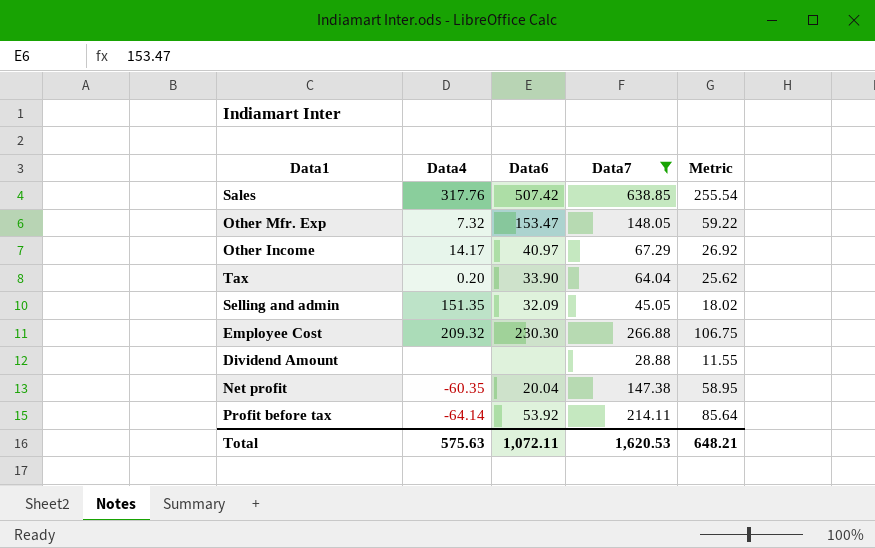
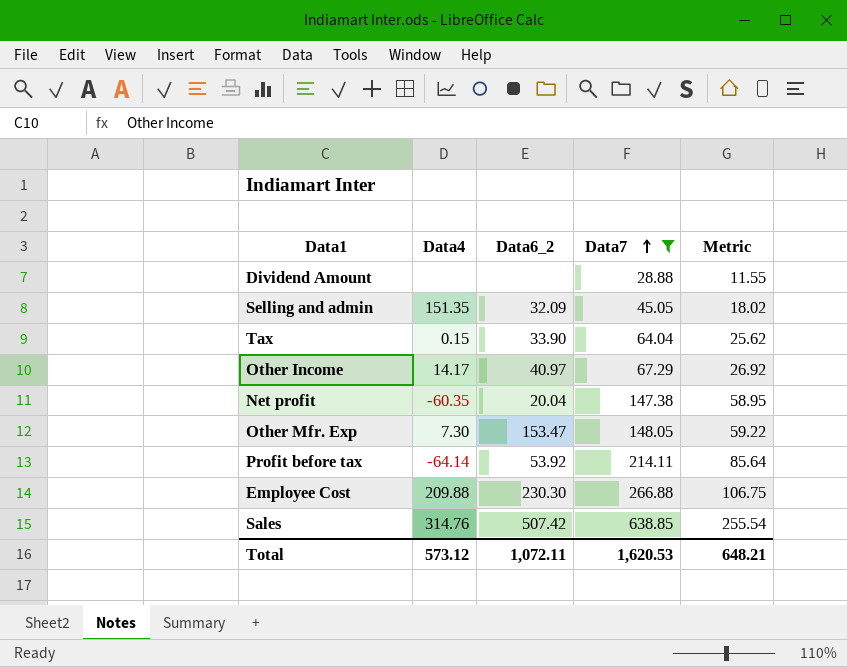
row order: none -> Data7 ascending
column name: Data6 -> Data6_2
Tax | Data4: 0.20 -> 0.15
Other Mfr. Exp | Data4: 7.32 -> 7.30
Employee Cost | Data4: 209.32 -> 209.88
Sales | Data4: 317.76 -> 314.76
Total | Data4: 575.63 -> 573.12

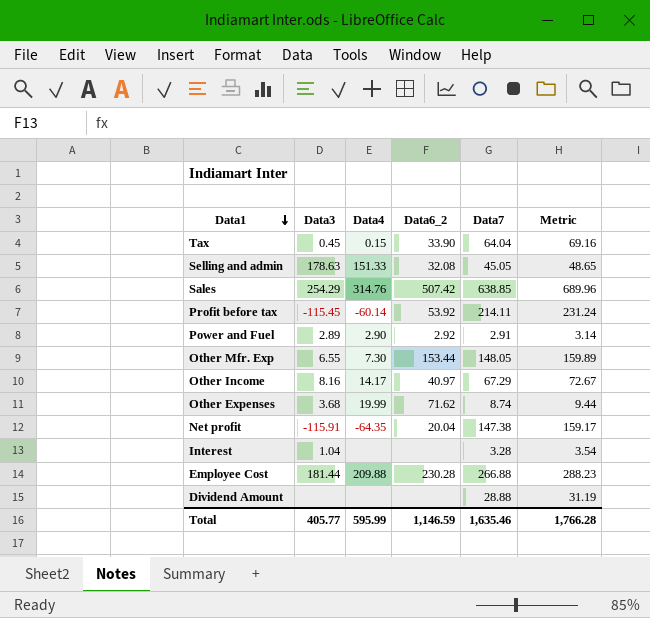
filter: Data7 >= 28.88 -> none
row order: Data7 ascending -> Data1 descending
column Data3 | position: none -> 2
column Metric | formula: [Data7] * 0.4 -> [Data7] * 1.08
Selling and admin | Data4: 151.35 -> 151.33
Selling and admin | Data6_2: 32.09 -> 32.08
Profit before tax | Data4: -64.14 -> -60.14
Other Mfr. Exp | Data6_2: 153.47 -> 153.44
Net profit | Data4: -60.35 -> -64.35
Employee Cost | Data6_2: 230.30 -> 230.28
Total | Data4: 573.12 -> 595.99
Total | Data6_2: 1,072.11 -> 1,146.59
Total | Data7: 1,620.53 -> 1,635.46
Total | Metric: 648.21 -> 1,766.28

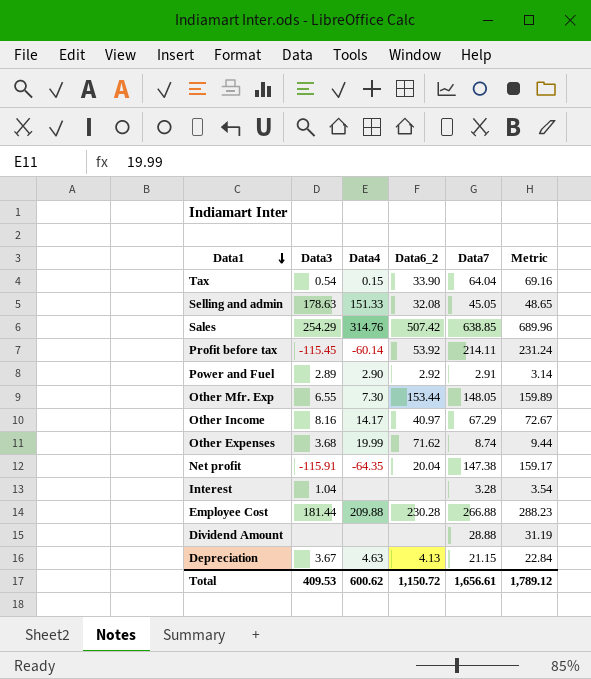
Tax | Data3: 0.45 -> 0.54
row Depreciation: none -> 3.67 | 4.63 | 4.13 | 21.15 | 22.84
Total | Data3: 405.77 -> 409.53
Total | Data4: 595.99 -> 600.62
Total | Data6_2: 1,146.59 -> 1,150.72
Total | Data7: 1,635.46 -> 1,656.61
Total | Metric: 1,766.28 -> 1,789.12

